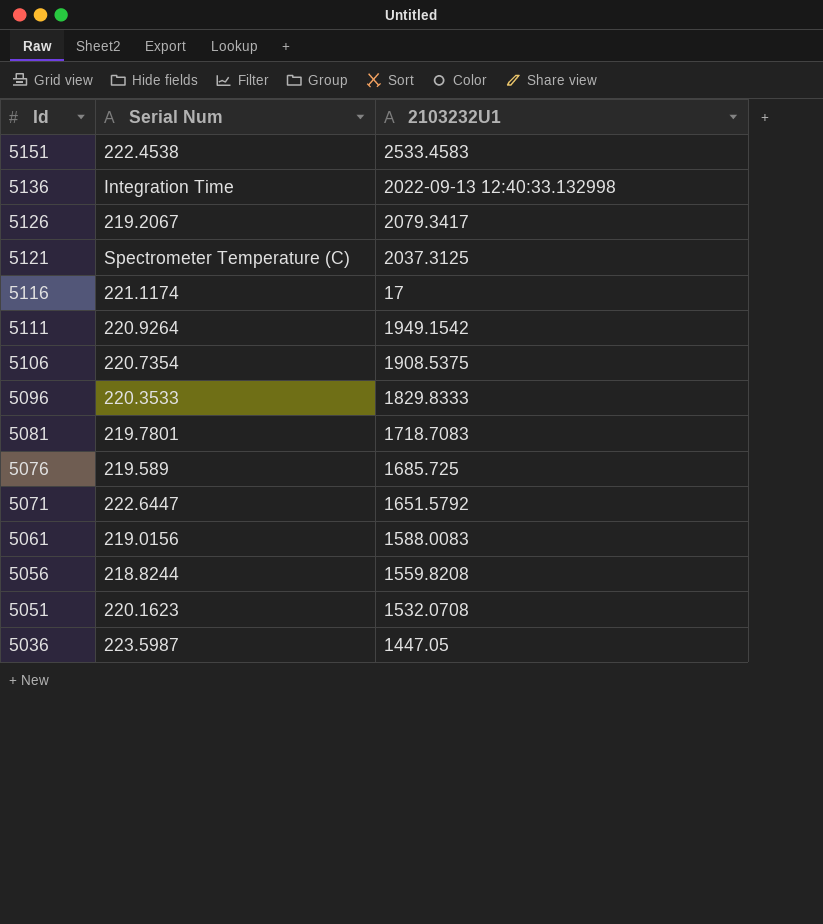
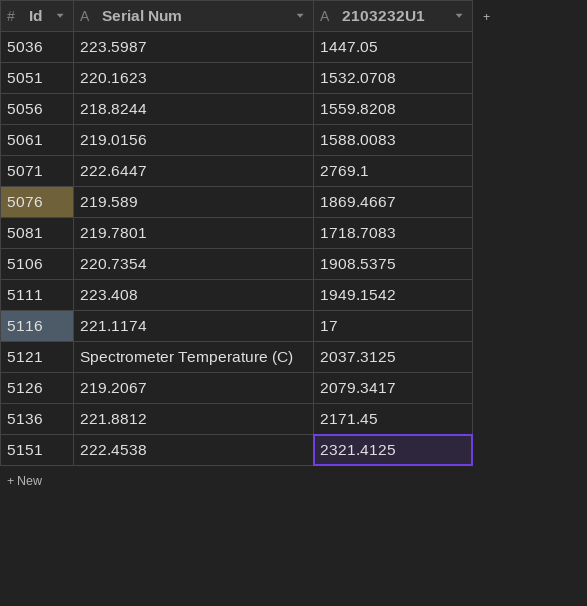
row order: Id descending -> Id ascending
row 5096: 220.3533 | 1829.8333 -> none
5071 | 2103232U1: 1651.5792 -> 2769.1
5076 | 2103232U1: 1685.725 -> 1869.4667
5111 | Serial Num: 220.9264 -> 223.408
5136 | Serial Num: Integration Time -> 221.8812
5136 | 2103232U1: 2022-09-13 12:40:33.132998 -> 2171.45
5151 | 2103232U1: 2533.4583 -> 2321.4125

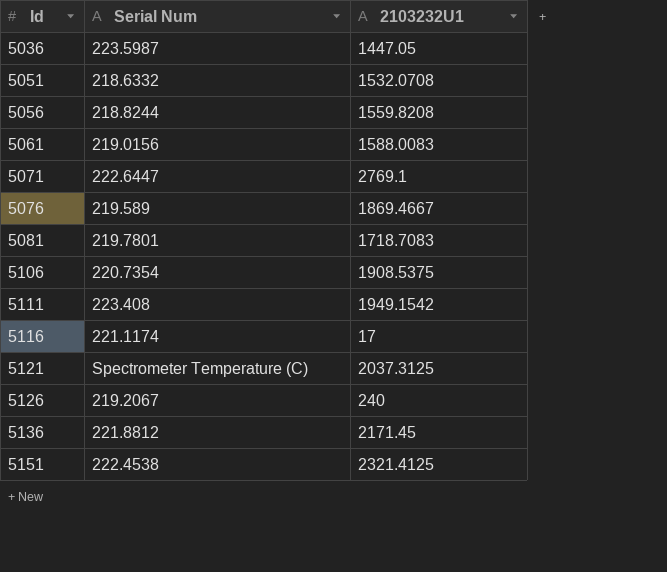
5051 | Serial Num: 220.1623 -> 218.6332
5126 | 2103232U1: 2079.3417 -> 240

